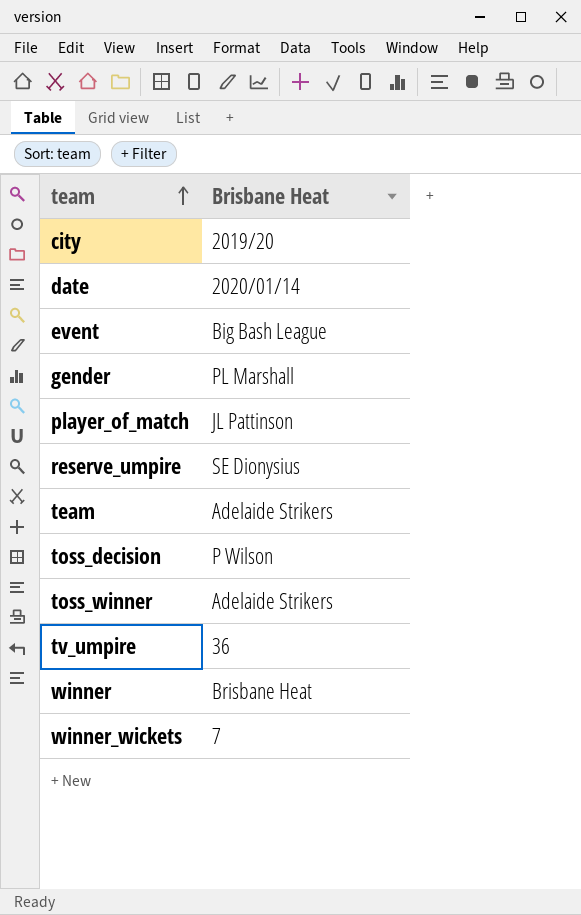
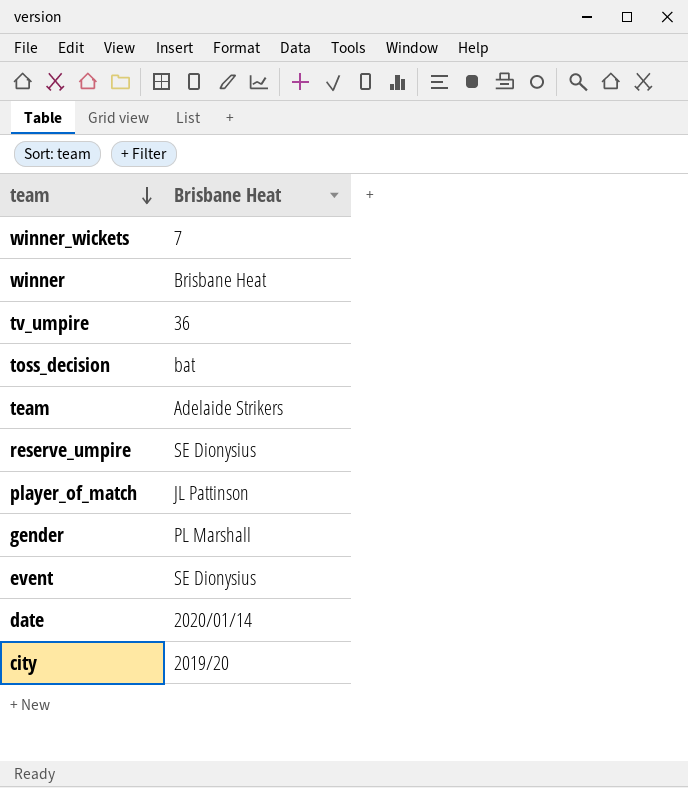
row order: team ascending -> team descending
row toss_winner: Adelaide Strikers -> none
toss_decision | Brisbane Heat: P Wilson -> bat
event | Brisbane Heat: Big Bash League -> SE Dionysius

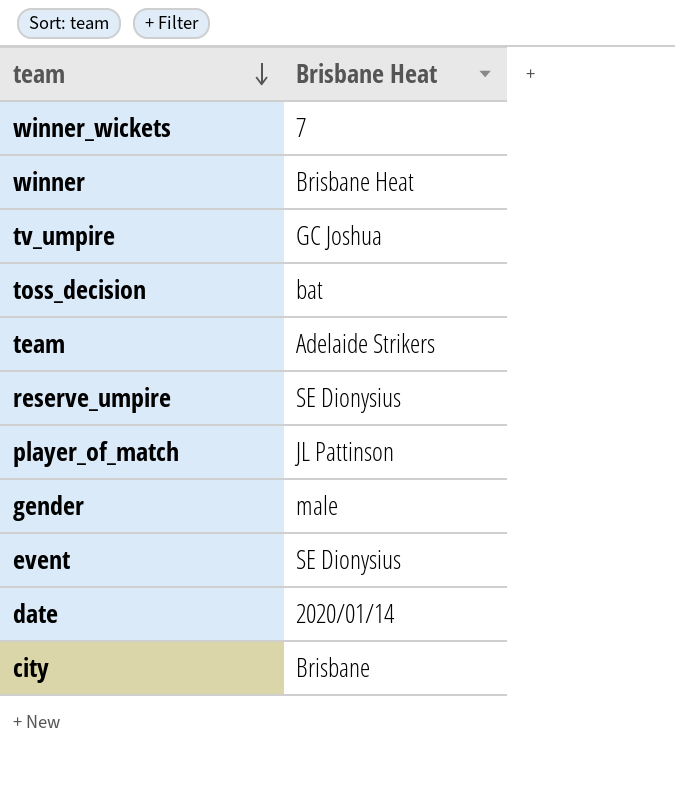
tv_umpire | Brisbane Heat: 36 -> GC Joshua
gender | Brisbane Heat: PL Marshall -> male
city | Brisbane Heat: 2019/20 -> Brisbane

